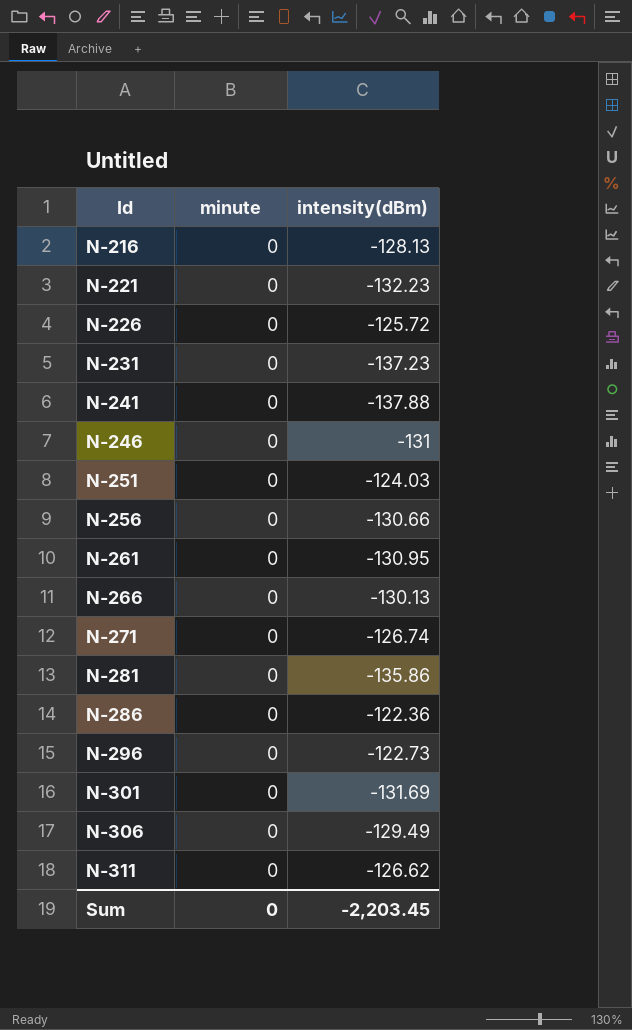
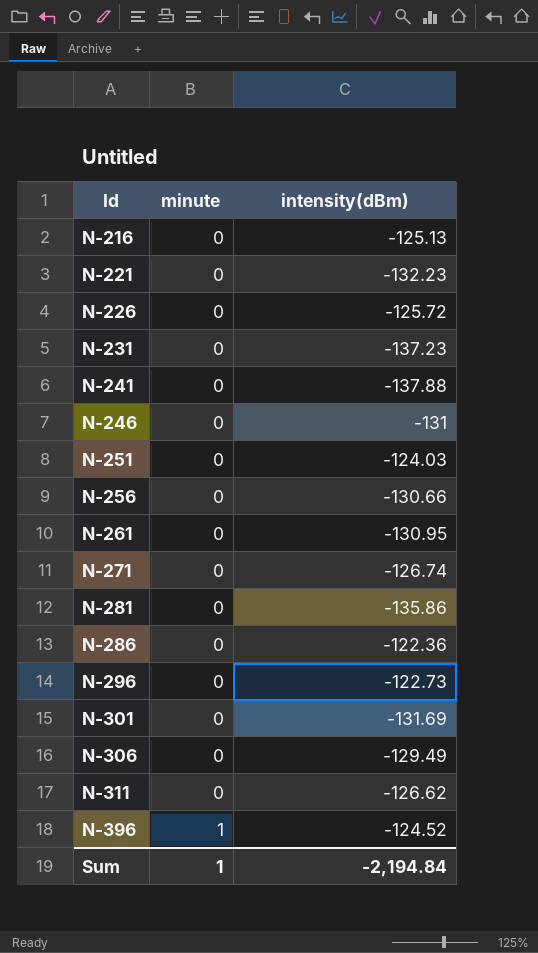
row N-266: 0 | -130.13 -> none
N-216 | intensity(dBm): -128.13 -> -125.13
row N-396: none -> 1 | -124.52
Sum | minute: 0 -> 1
Sum | intensity(dBm): -2,203.45 -> -2,194.84

